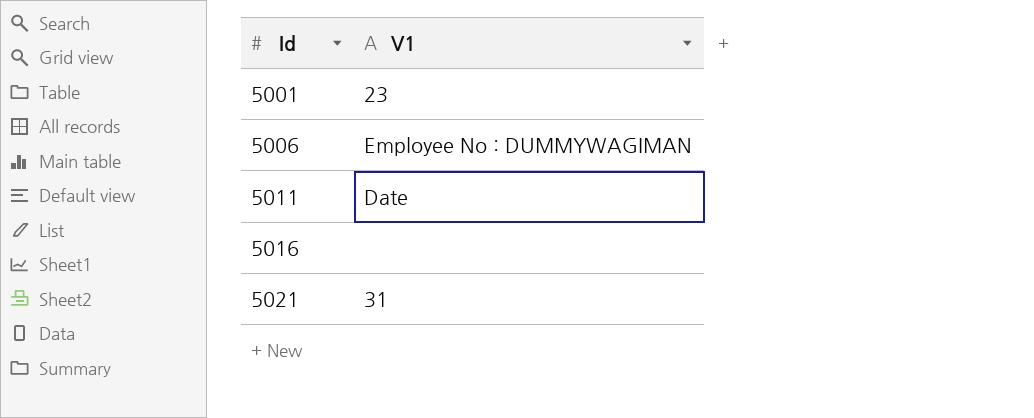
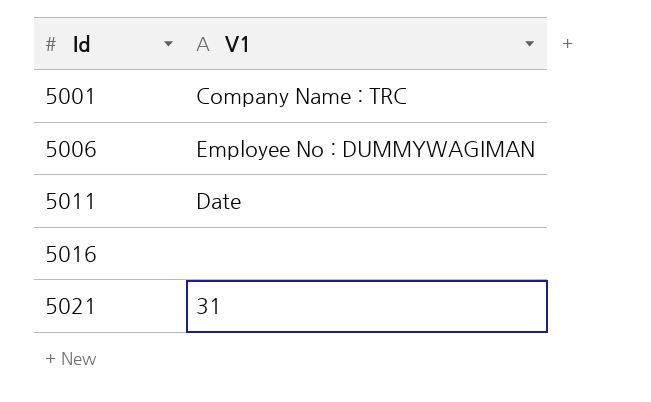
5001 | V1: 23 -> Company Name : TRC

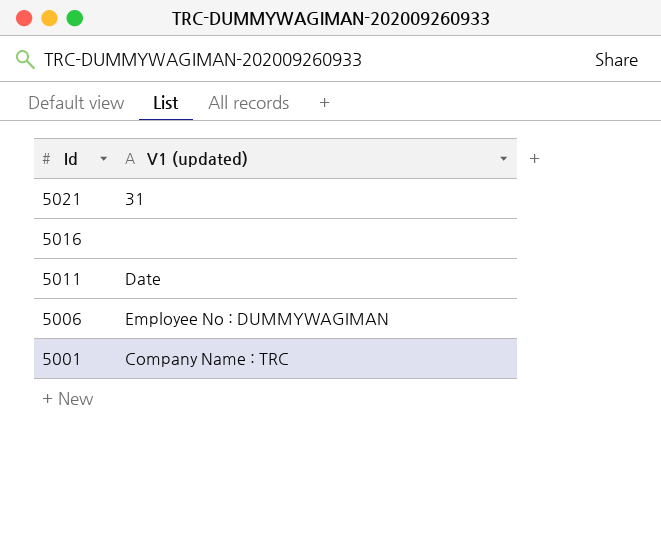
row order: Id ascending -> Id descending
column name: V1 -> V1 (updated)

